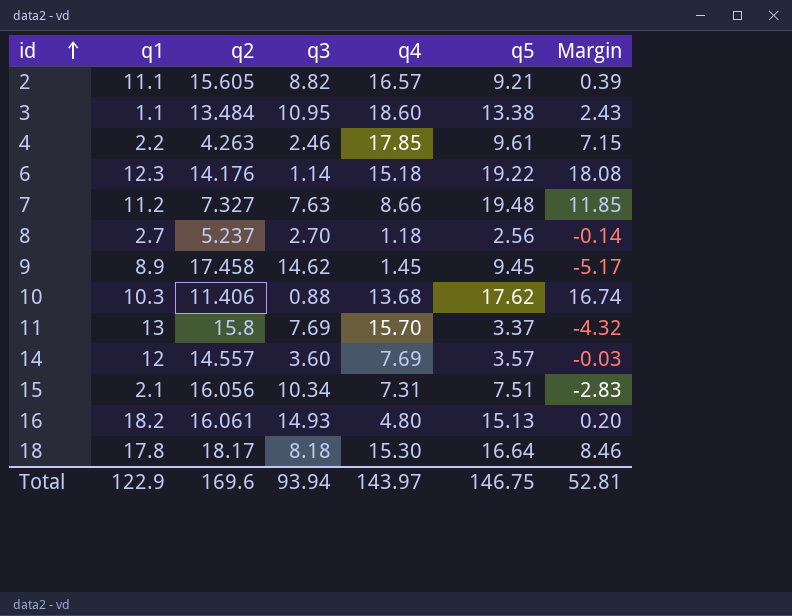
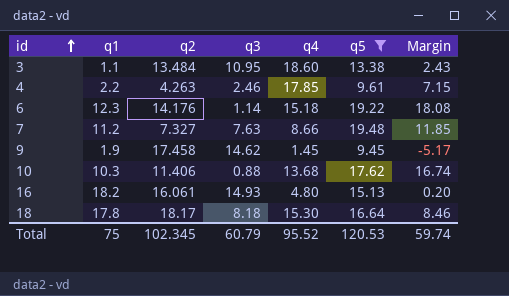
filter: none -> q5 >= 9.45
9 | q1: 8.9 -> 1.9
Total | q1: 122.9 -> 75
Total | q2: 169.6 -> 102.345
Total | q3: 93.94 -> 60.79
Total | q4: 143.97 -> 95.52
Total | q5: 146.75 -> 120.53
Total | Margin: 52.81 -> 59.74

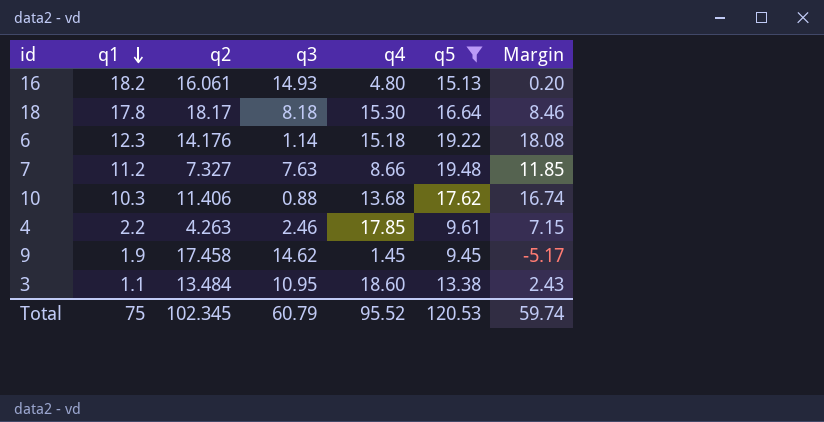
row order: id ascending -> q1 descending

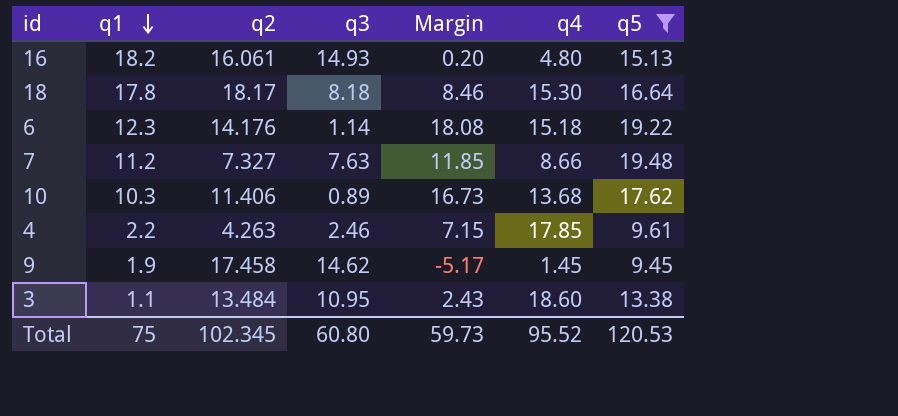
column Margin | position: 7 -> 5
10 | q3: 0.88 -> 0.89
10 | Margin: 16.74 -> 16.73
Total | q3: 60.79 -> 60.80
Total | Margin: 59.74 -> 59.73

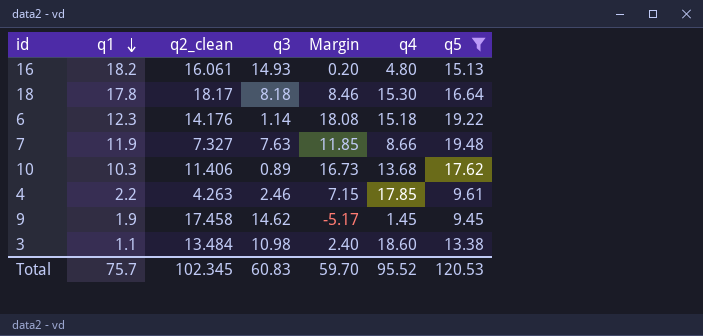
column name: q2 -> q2_clean
7 | q1: 11.2 -> 11.9
3 | q3: 10.95 -> 10.98
3 | Margin: 2.43 -> 2.40
Total | q1: 75 -> 75.7
Total | q3: 60.80 -> 60.83
Total | Margin: 59.73 -> 59.70

